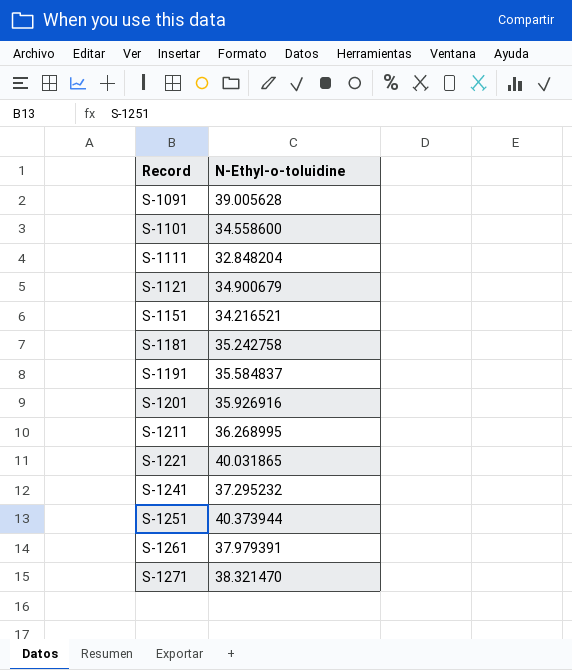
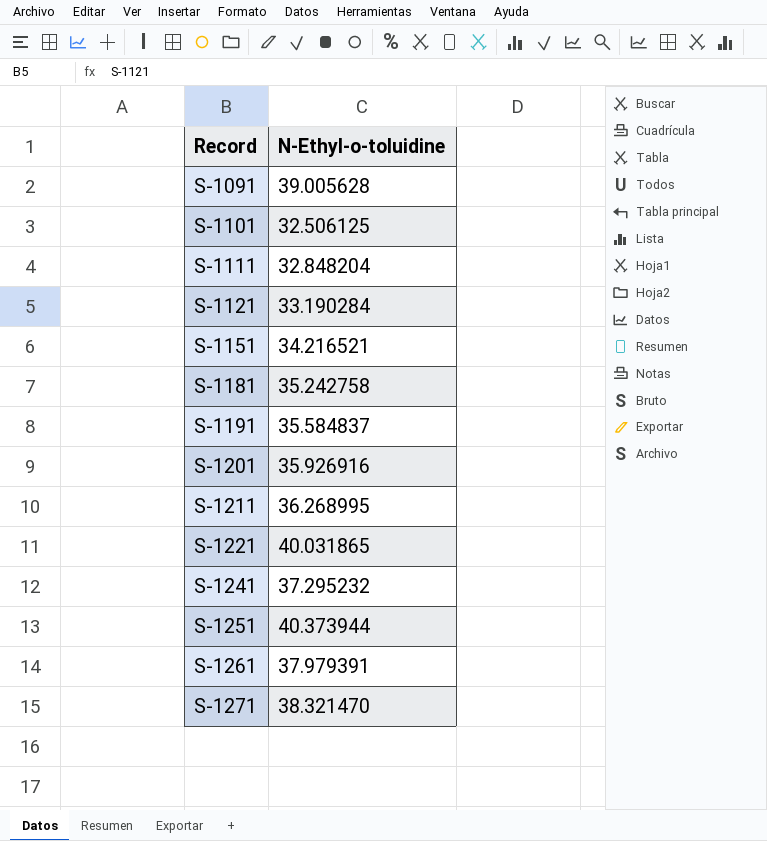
S-1101 | N-Ethyl-o-toluidine: 34.558600 -> 32.506125
S-1121 | N-Ethyl-o-toluidine: 34.900679 -> 33.190284

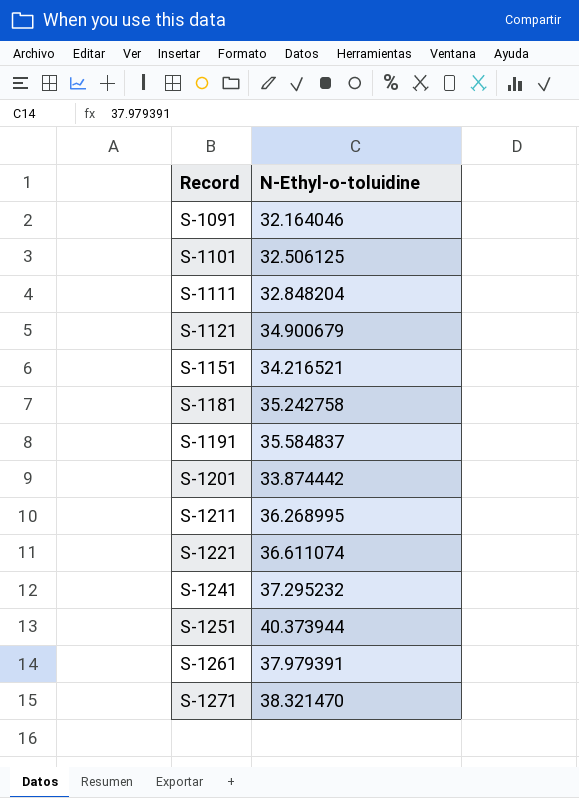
S-1091 | N-Ethyl-o-toluidine: 39.005628 -> 32.164046
S-1121 | N-Ethyl-o-toluidine: 33.190284 -> 34.900679
S-1201 | N-Ethyl-o-toluidine: 35.926916 -> 33.874442
S-1221 | N-Ethyl-o-toluidine: 40.031865 -> 36.611074

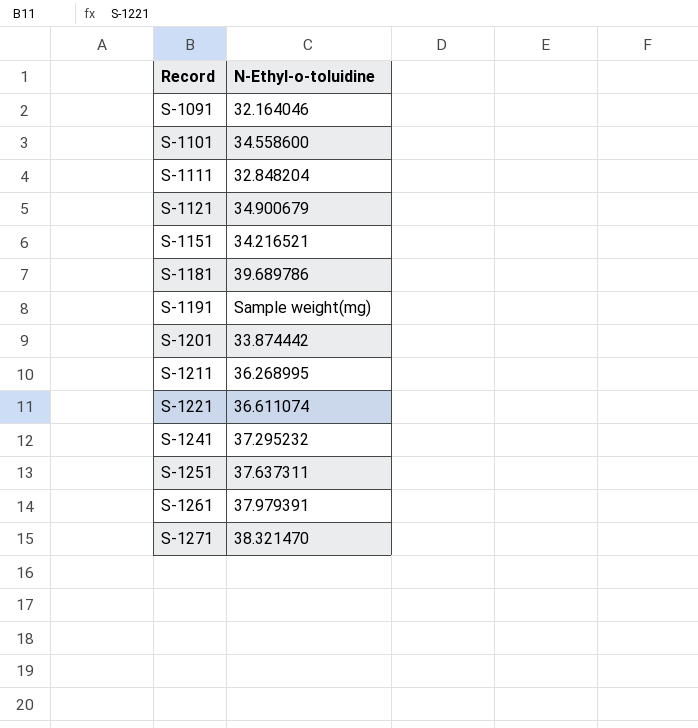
S-1101 | N-Ethyl-o-toluidine: 32.506125 -> 34.558600
S-1181 | N-Ethyl-o-toluidine: 35.242758 -> 39.689786
S-1191 | N-Ethyl-o-toluidine: 35.584837 -> Sample weight(mg)
S-1251 | N-Ethyl-o-toluidine: 40.373944 -> 37.637311

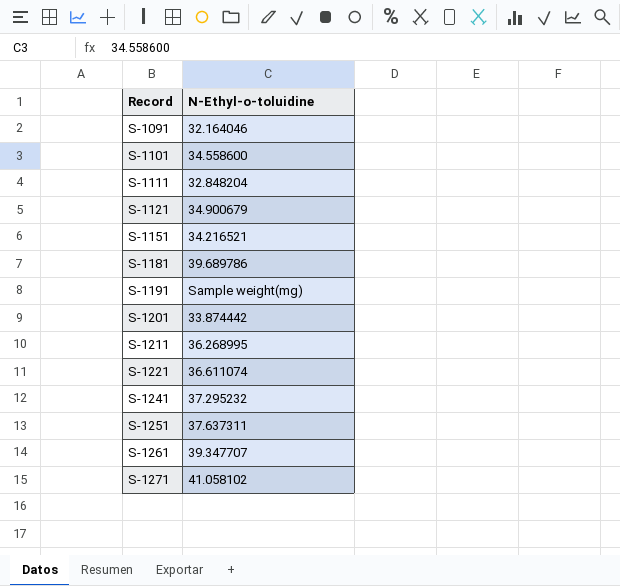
S-1261 | N-Ethyl-o-toluidine: 37.979391 -> 39.347707
S-1271 | N-Ethyl-o-toluidine: 38.321470 -> 41.058102

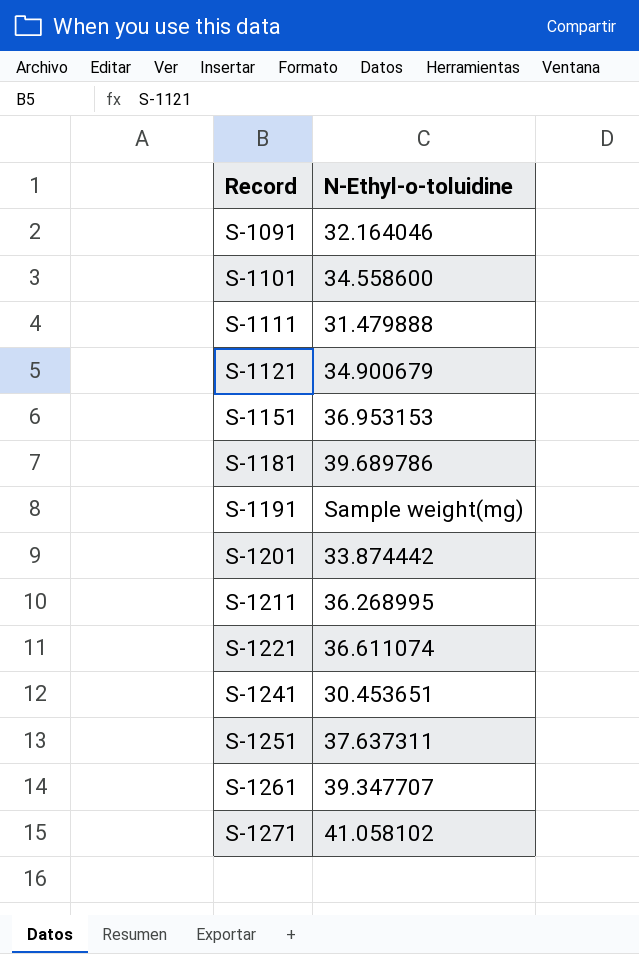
S-1111 | N-Ethyl-o-toluidine: 32.848204 -> 31.479888
S-1151 | N-Ethyl-o-toluidine: 34.216521 -> 36.953153
S-1241 | N-Ethyl-o-toluidine: 37.295232 -> 30.453651

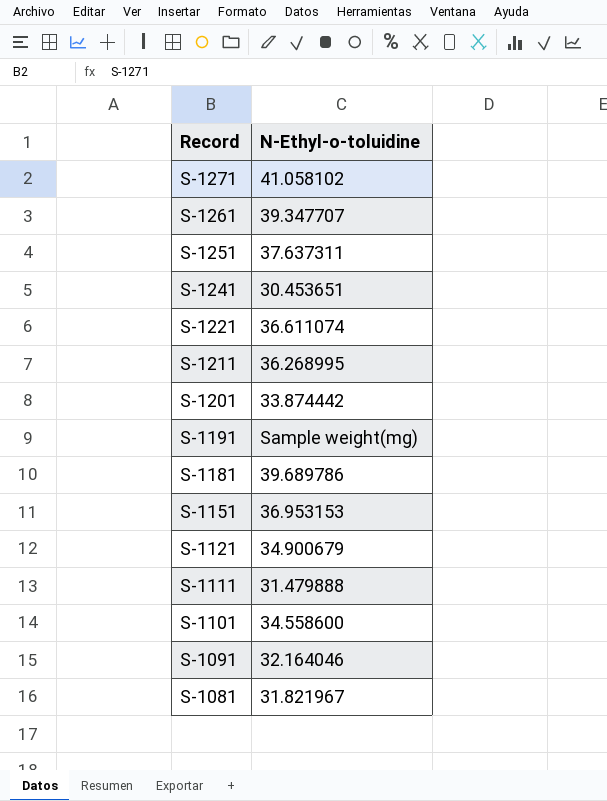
row order: Record ascending -> Record descending
row S-1081: none -> 31.821967

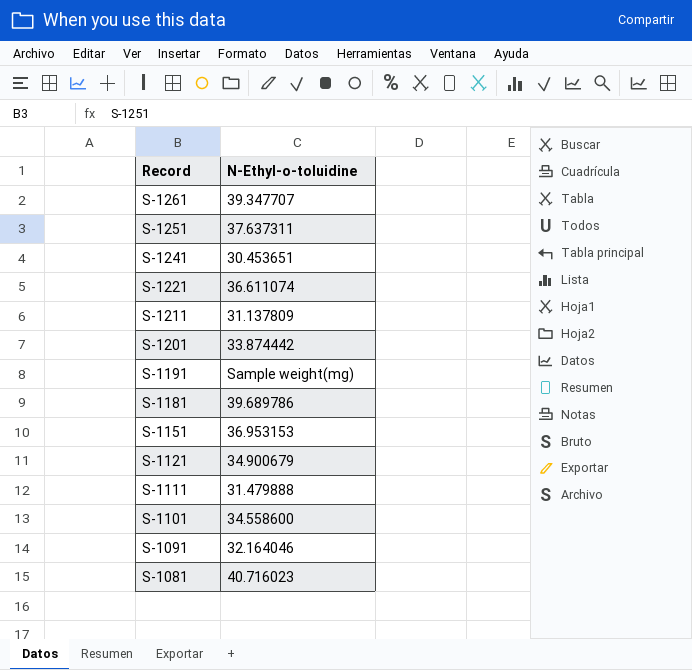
row S-1271: 41.058102 -> none
S-1211 | N-Ethyl-o-toluidine: 36.268995 -> 31.137809
S-1081 | N-Ethyl-o-toluidine: 31.821967 -> 40.716023

